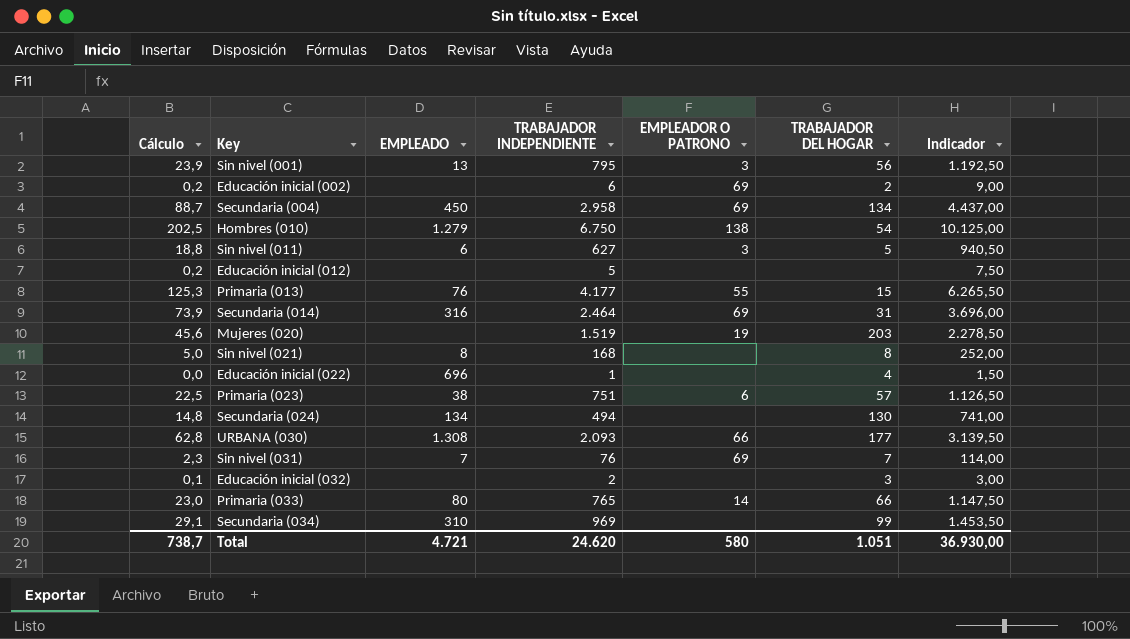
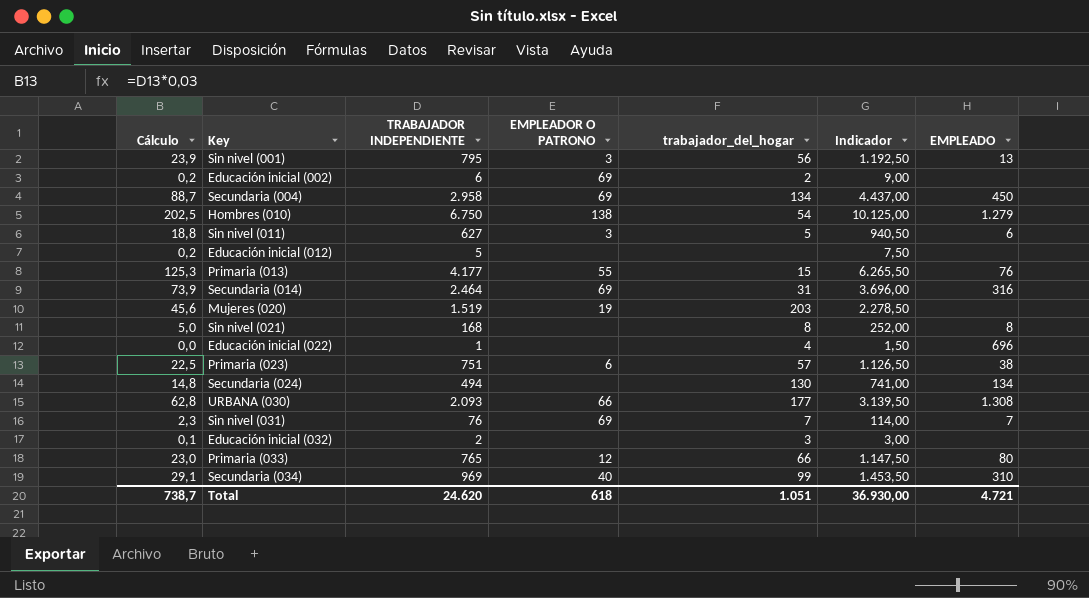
column name: TRABAJADOR DEL HOGAR -> trabajador_del_hogar
column EMPLEADO | position: 3 -> 7
Primaria (033) | EMPLEADOR O PATRONO: 14 -> 12
Secundaria (034) | EMPLEADOR O PATRONO: none -> 40
Total | EMPLEADOR O PATRONO: 580 -> 618

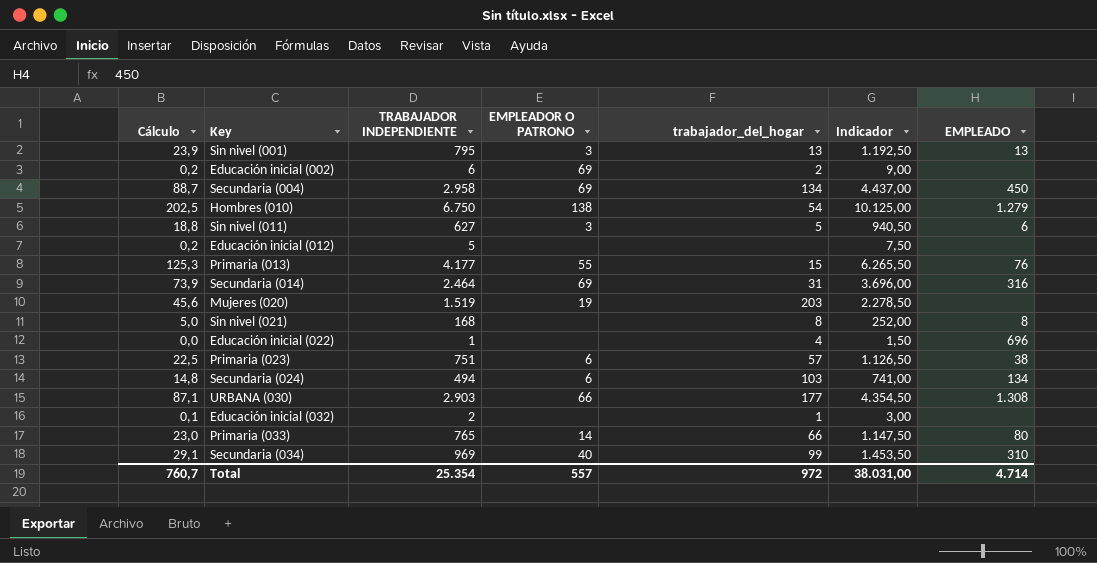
row Sin nivel (031): 2,3 | 76 | 69 | 7 | 114,00 | 7 -> none
Sin nivel (001) | trabajador_del_hogar: 56 -> 13
Secundaria (024) | EMPLEADOR O PATRONO: none -> 6
Secundaria (024) | trabajador_del_hogar: 130 -> 103
URBANA (030) | Cálculo: 62,8 -> 87,1
URBANA (030) | TRABAJADOR INDEPENDIENTE: 2.093 -> 2.903
URBANA (030) | Indicador: 3.139,50 -> 4.354,50
Educación inicial (032) | trabajador_del_hogar: 3 -> 1
Primaria (033) | EMPLEADOR O PATRONO: 12 -> 14
Total | Cálculo: 738,7 -> 760,7
Total | TRABAJADOR INDEPENDIENTE: 24.620 -> 25.354
Total | EMPLEADOR O PATRONO: 618 -> 557
Total | trabajador_del_hogar: 1.051 -> 972
Total | Indicador: 36.930,00 -> 38.031,00
Total | EMPLEADO: 4.721 -> 4.714

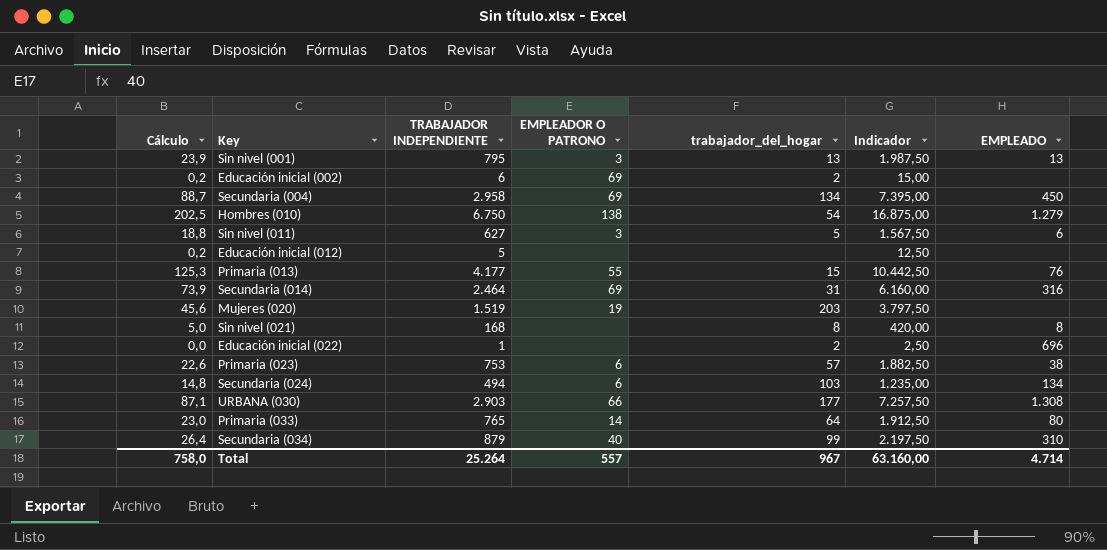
column Indicador | formula: [TRABAJADOR INDEPENDIENTE] * 1,5 -> [TRABAJADOR INDEPENDIENTE] * 2,5
row Educación inicial (032): 0,1 | 2 | none | 1 | 3,00 | none -> none
Educación inicial (022) | trabajador_del_hogar: 4 -> 2
Primaria (023) | Cálculo: 22,5 -> 22,6
Primaria (023) | TRABAJADOR INDEPENDIENTE: 751 -> 753
Primaria (033) | trabajador_del_hogar: 66 -> 64
Secundaria (034) | Cálculo: 29,1 -> 26,4
Secundaria (034) | TRABAJADOR INDEPENDIENTE: 969 -> 879
Total | Cálculo: 760,7 -> 758,0
Total | TRABAJADOR INDEPENDIENTE: 25.354 -> 25.264
Total | trabajador_del_hogar: 972 -> 967
Total | Indicador: 38.031,00 -> 63.160,00

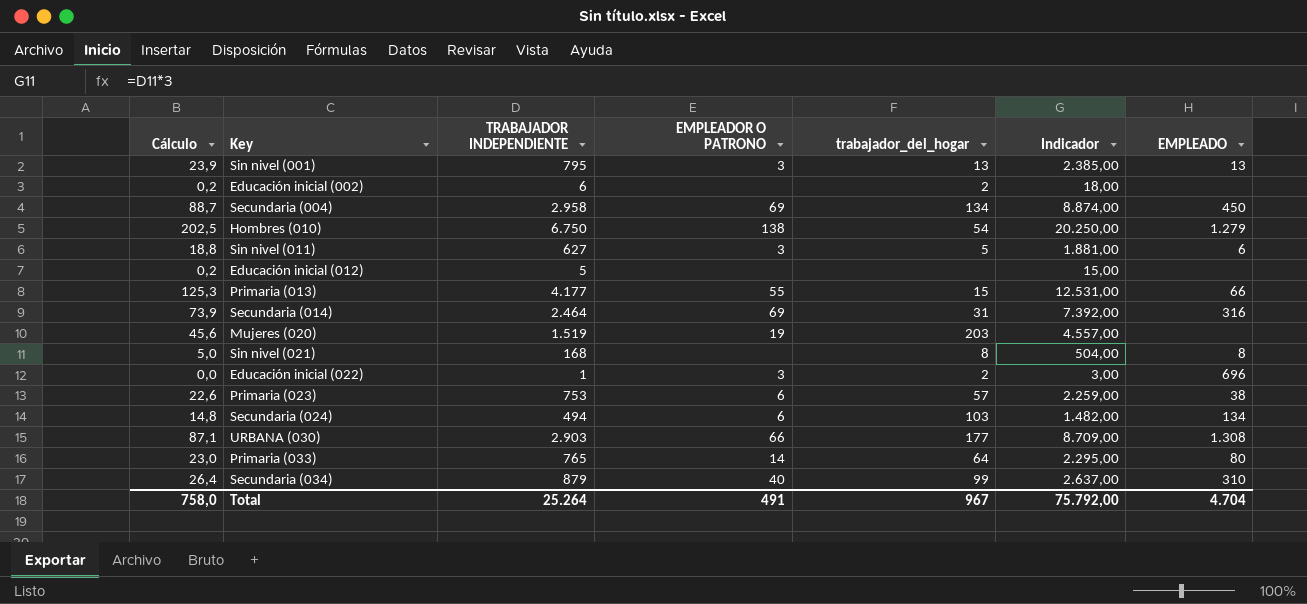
column Indicador | formula: [TRABAJADOR INDEPENDIENTE] * 2,5 -> [TRABAJADOR INDEPENDIENTE] * 3
Educación inicial (002) | EMPLEADOR O PATRONO: 69 -> none
Primaria (013) | EMPLEADO: 76 -> 66
Educación inicial (022) | EMPLEADOR O PATRONO: none -> 3
Total | EMPLEADOR O PATRONO: 557 -> 491
Total | Indicador: 63.160,00 -> 75.792,00
Total | EMPLEADO: 4.714 -> 4.704

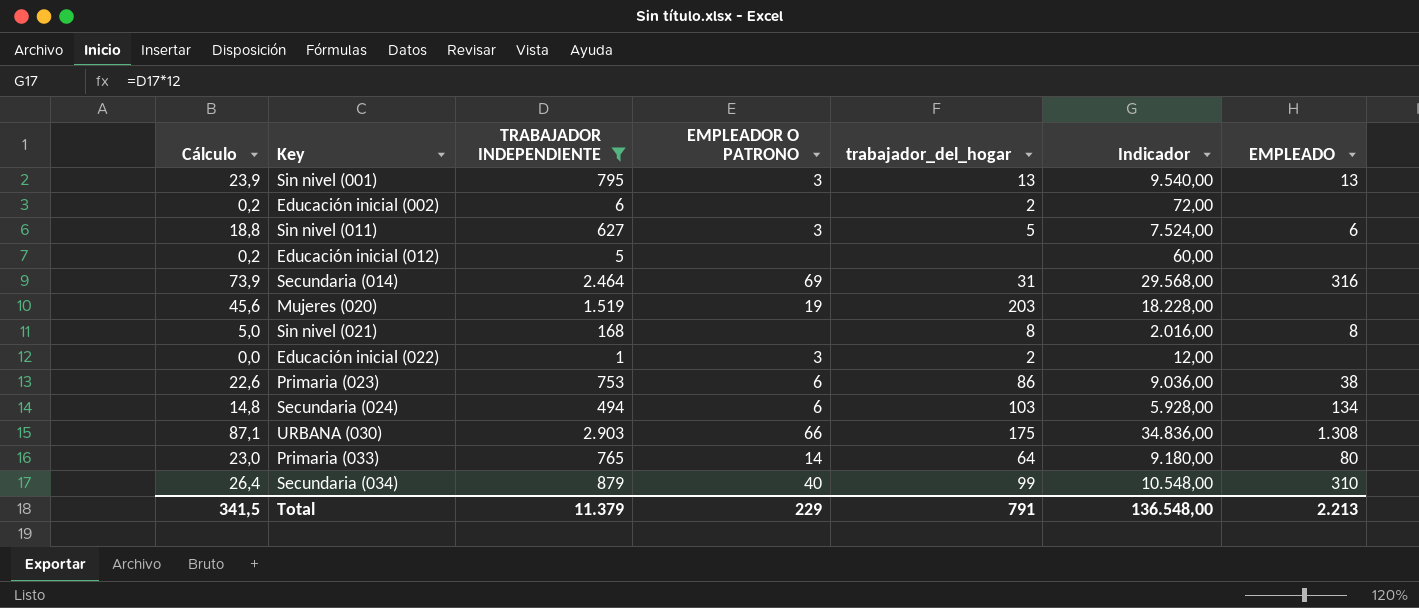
filter: none -> TRABAJADOR INDEPENDIENTE <= 2.903
column Indicador | formula: [TRABAJADOR INDEPENDIENTE] * 3 -> [TRABAJADOR INDEPENDIENTE] * 12
Educación inicial (022) | EMPLEADO: 696 -> none
Primaria (023) | trabajador_del_hogar: 57 -> 86
URBANA (030) | trabajador_del_hogar: 177 -> 175
Total | Cálculo: 758,0 -> 341,5
Total | TRABAJADOR INDEPENDIENTE: 25.264 -> 11.379
Total | EMPLEADOR O PATRONO: 491 -> 229
Total | trabajador_del_hogar: 967 -> 791
Total | Indicador: 75.792,00 -> 136.548,00
Total | EMPLEADO: 4.704 -> 2.213

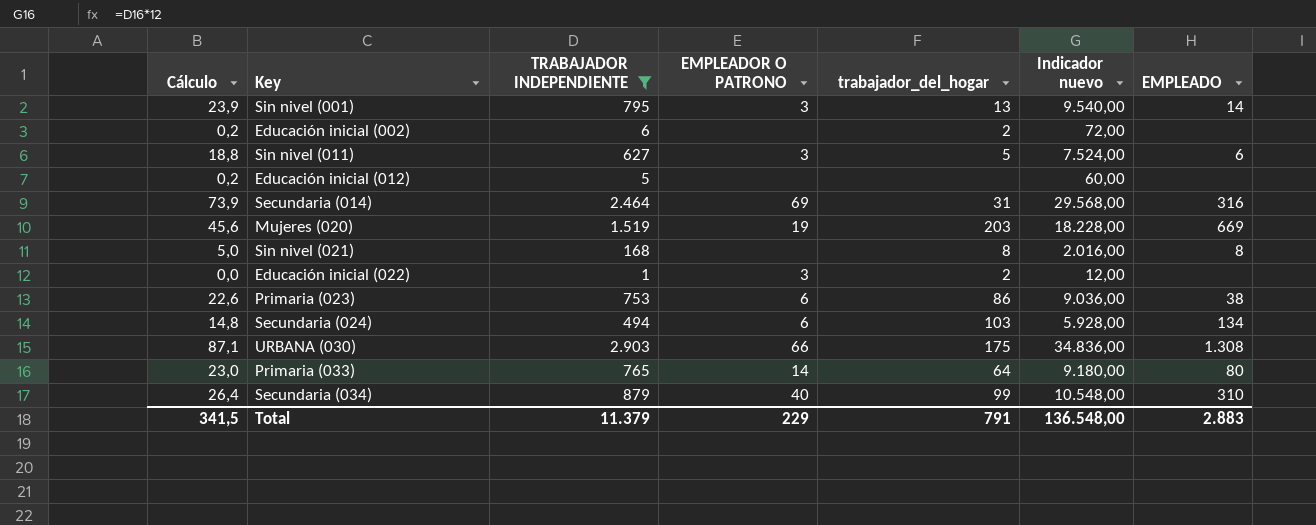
column name: Indicador -> Indicador nuevo
Sin nivel (001) | EMPLEADO: 13 -> 14
Mujeres (020) | EMPLEADO: none -> 669
Total | EMPLEADO: 2.213 -> 2.883

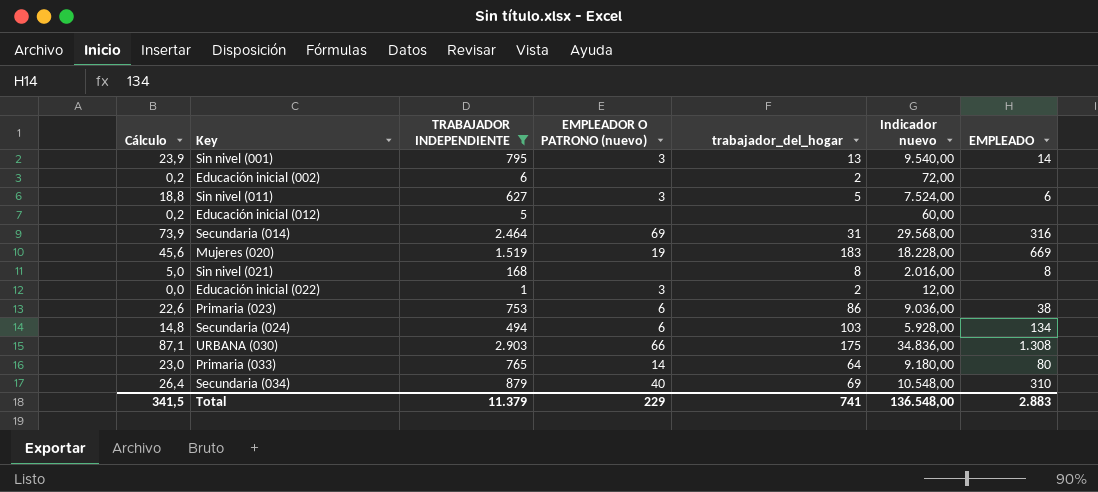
column name: EMPLEADOR O PATRONO -> EMPLEADOR O PATRONO (nuevo)
Mujeres (020) | trabajador_del_hogar: 203 -> 183
Secundaria (034) | trabajador_del_hogar: 99 -> 69
Total | trabajador_del_hogar: 791 -> 741

